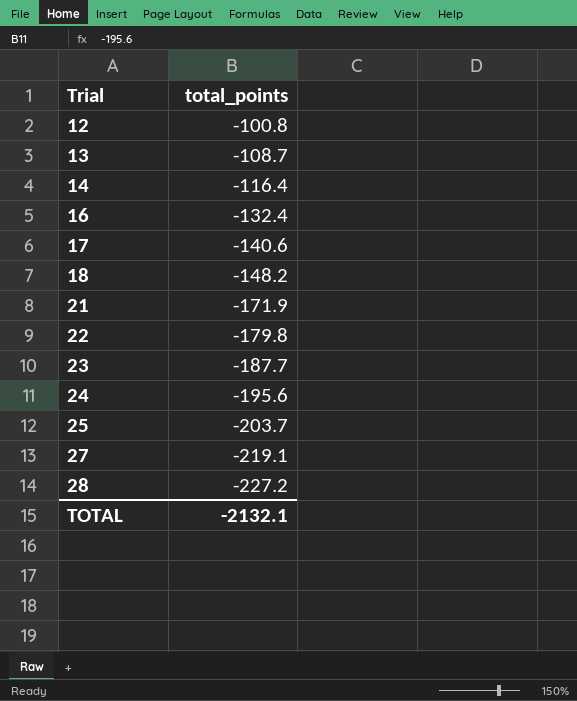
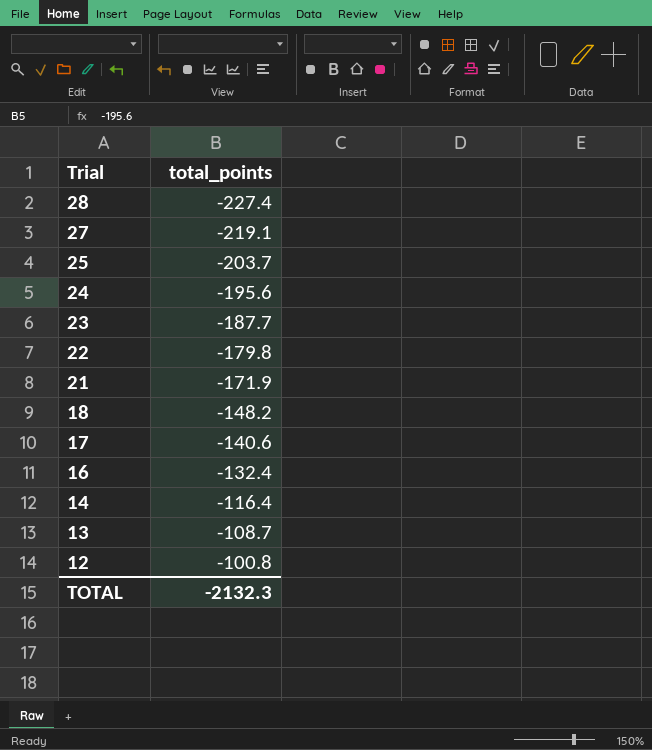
row order: Trial ascending -> Trial descending
28 | total_points: -227.2 -> -227.4
TOTAL | total_points: -2132.1 -> -2132.3

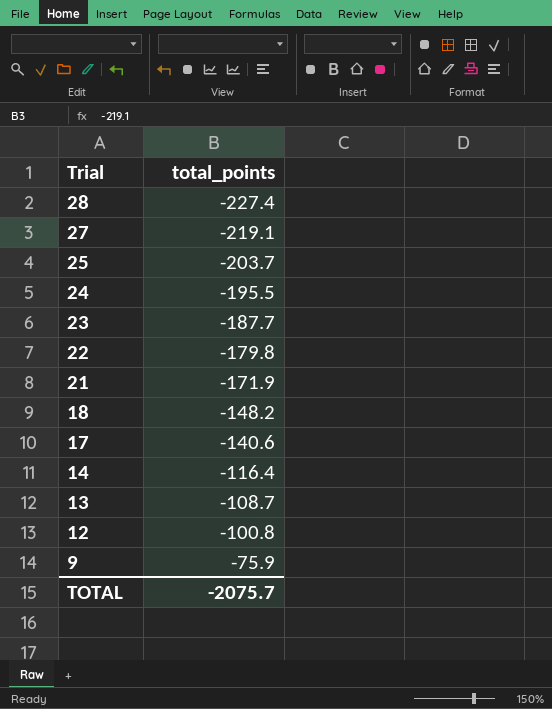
row 16: -132.4 -> none
24 | total_points: -195.6 -> -195.5
row 9: none -> -75.9
TOTAL | total_points: -2132.3 -> -2075.7

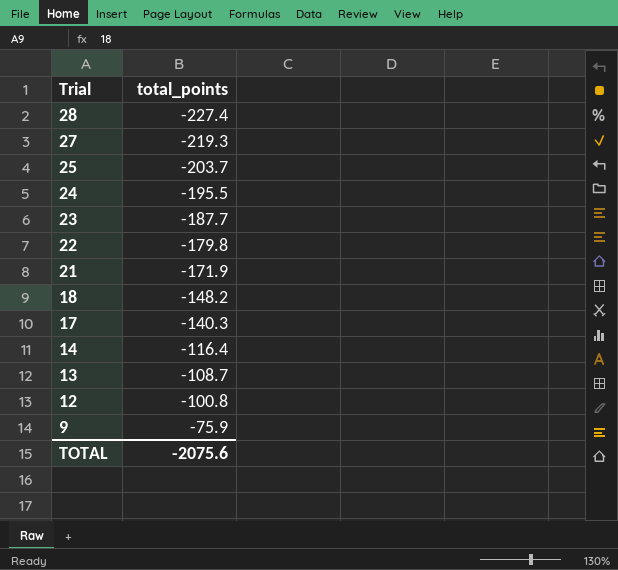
27 | total_points: -219.1 -> -219.3
17 | total_points: -140.6 -> -140.3
TOTAL | total_points: -2075.7 -> -2075.6

